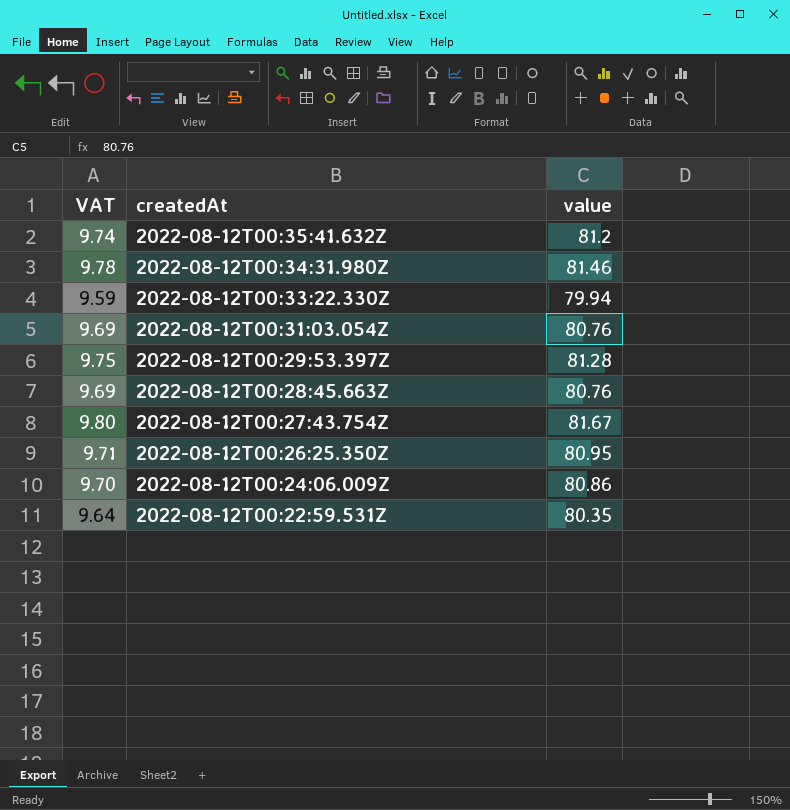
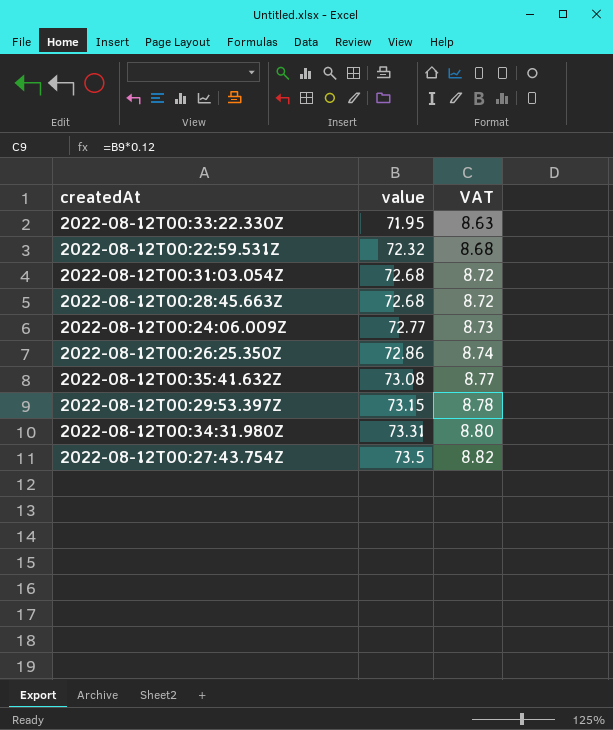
row order: createdAt descending -> value ascending
column VAT | position: 1 -> 3
2022-08-12T00:33:22.330Z | value: 79.94 -> 71.95
2022-08-12T00:33:22.330Z | VAT: 9.59 -> 8.63
2022-08-12T00:22:59.531Z | value: 80.35 -> 72.32
2022-08-12T00:22:59.531Z | VAT: 9.64 -> 8.68
2022-08-12T00:31:03.054Z | value: 80.76 -> 72.68
2022-08-12T00:31:03.054Z | VAT: 9.69 -> 8.72
2022-08-12T00:28:45.663Z | value: 80.76 -> 72.68
2022-08-12T00:28:45.663Z | VAT: 9.69 -> 8.72
2022-08-12T00:24:06.009Z | value: 80.86 -> 72.77
2022-08-12T00:24:06.009Z | VAT: 9.70 -> 8.73
2022-08-12T00:26:25.350Z | value: 80.95 -> 72.86
2022-08-12T00:26:25.350Z | VAT: 9.71 -> 8.74
2022-08-12T00:35:41.632Z | value: 81.2 -> 73.08
2022-08-12T00:35:41.632Z | VAT: 9.74 -> 8.77
2022-08-12T00:29:53.397Z | value: 81.28 -> 73.15
2022-08-12T00:29:53.397Z | VAT: 9.75 -> 8.78
2022-08-12T00:34:31.980Z | value: 81.46 -> 73.31
2022-08-12T00:34:31.980Z | VAT: 9.78 -> 8.80
2022-08-12T00:27:43.754Z | value: 81.67 -> 73.5
2022-08-12T00:27:43.754Z | VAT: 9.80 -> 8.82

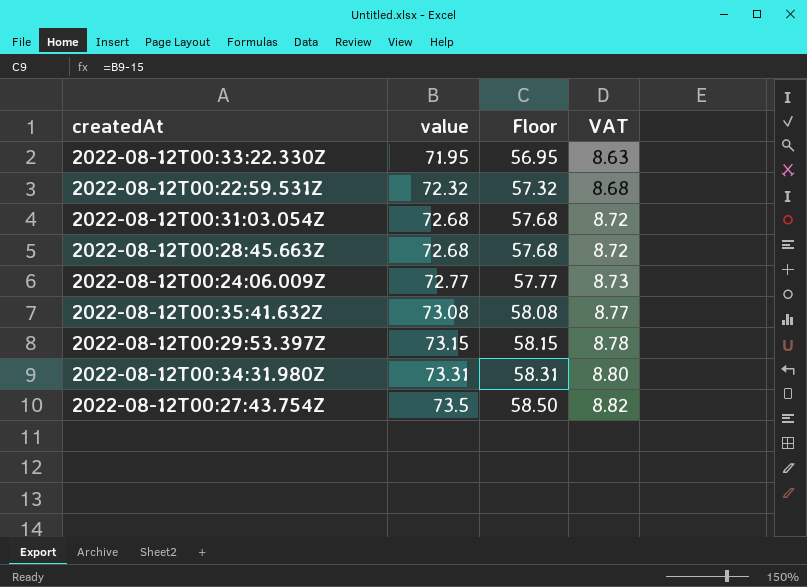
column Floor | formula: none -> [value] - 15
row 2022-08-12T00:26:25.350Z: 72.86 | 8.74 -> none

